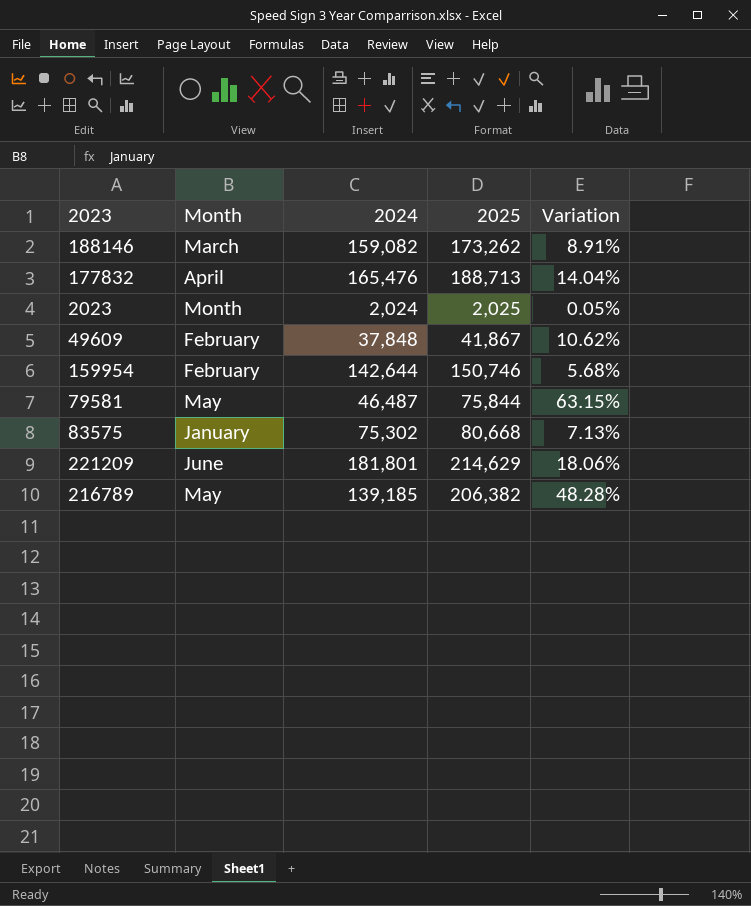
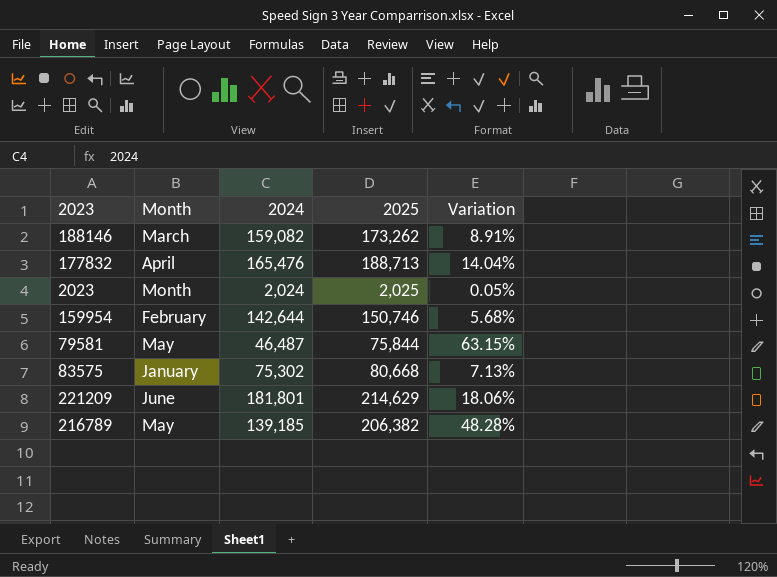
row 49609: February | 37,848 | 41,867 | 10.62% -> none

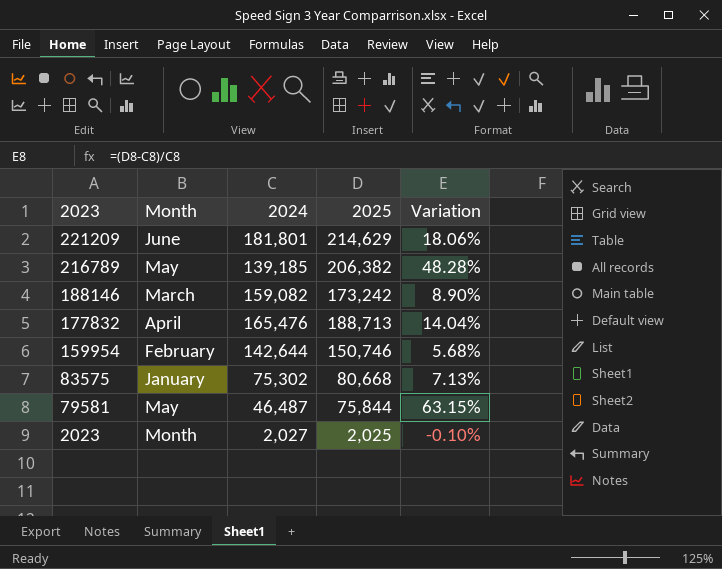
row order: none -> 2023 descending
188146 | 2025: 173,262 -> 173,242
188146 | Variation: 8.91% -> 8.90%
2023 | 2024: 2,024 -> 2,027
2023 | Variation: 0.05% -> -0.10%

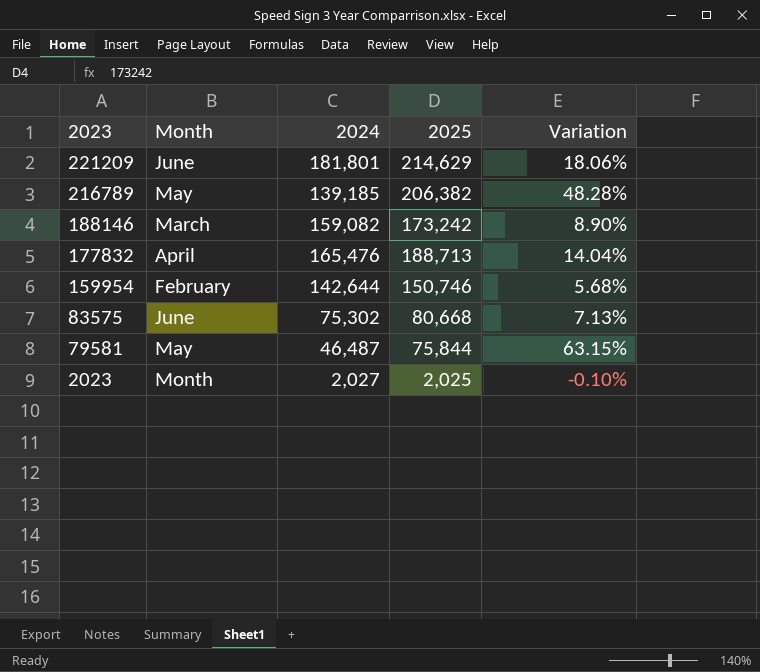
83575 | Month: January -> June

